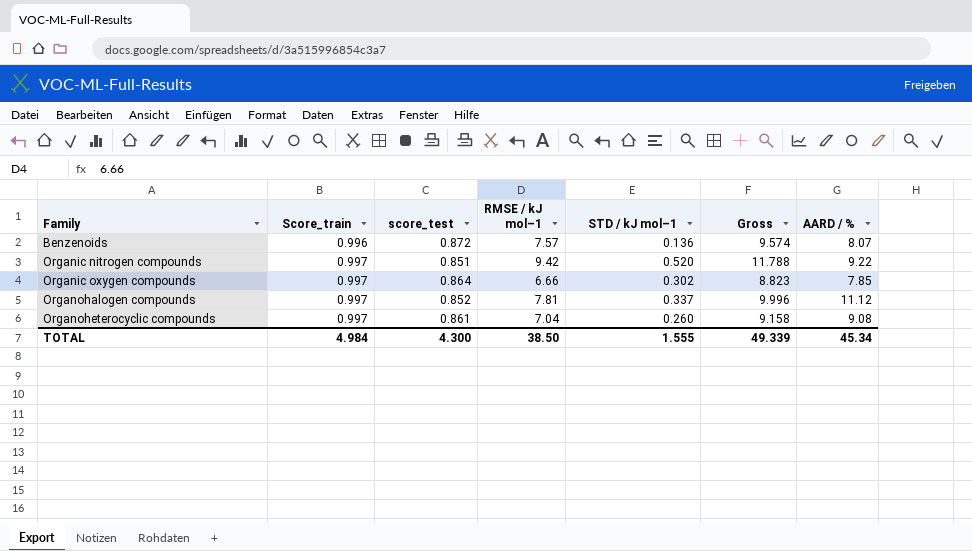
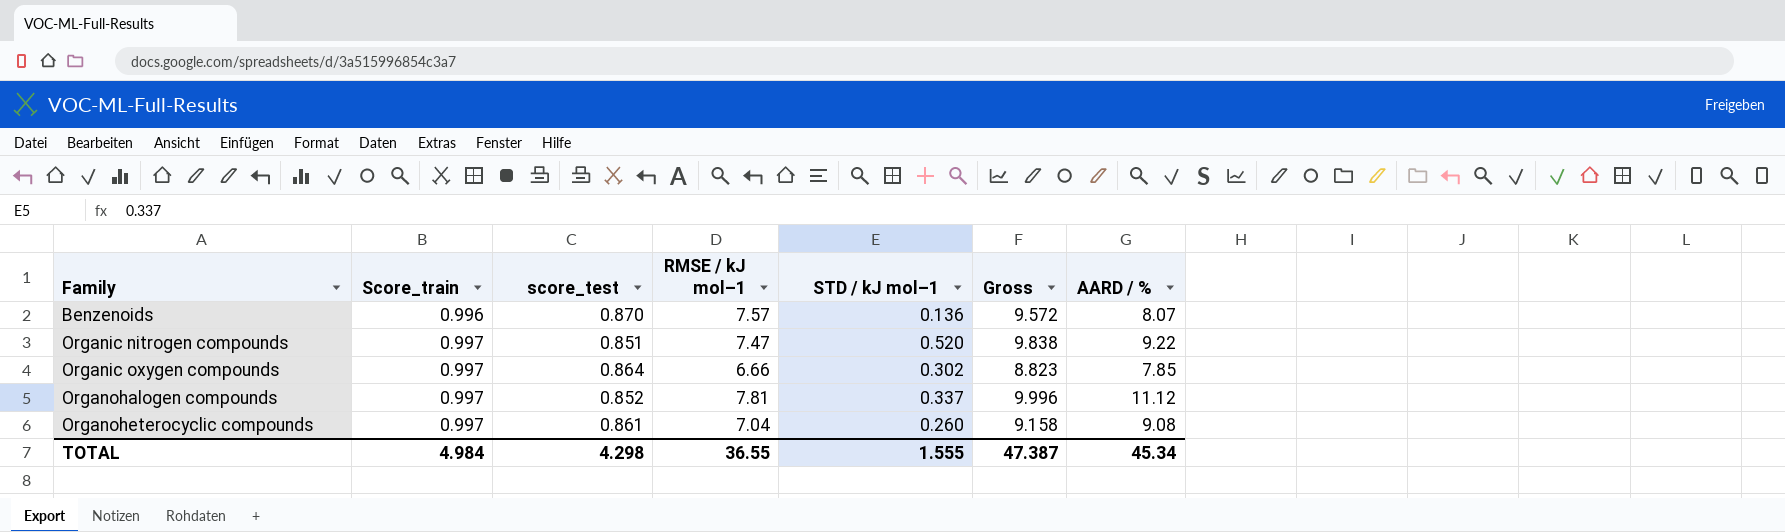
Benzenoids | score_test: 0.872 -> 0.870
Benzenoids | Gross: 9.574 -> 9.572
Organic nitrogen compounds | RMSE / kJ mol–1: 9.42 -> 7.47
Organic nitrogen compounds | Gross: 11.788 -> 9.838
TOTAL | score_test: 4.300 -> 4.298
TOTAL | RMSE / kJ mol–1: 38.50 -> 36.55
TOTAL | Gross: 49.339 -> 47.387

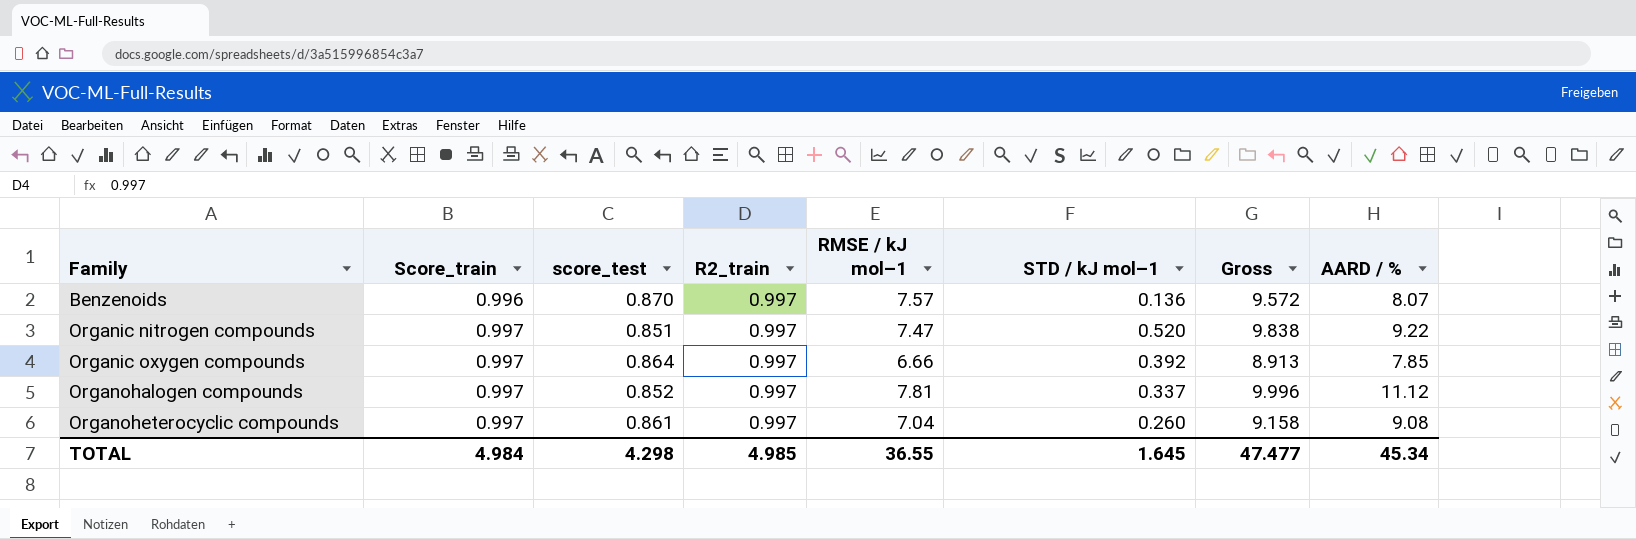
column R2_train | position: none -> 4
Organic oxygen compounds | STD / kJ mol–1: 0.302 -> 0.392
Organic oxygen compounds | Gross: 8.823 -> 8.913
TOTAL | STD / kJ mol–1: 1.555 -> 1.645
TOTAL | Gross: 47.387 -> 47.477

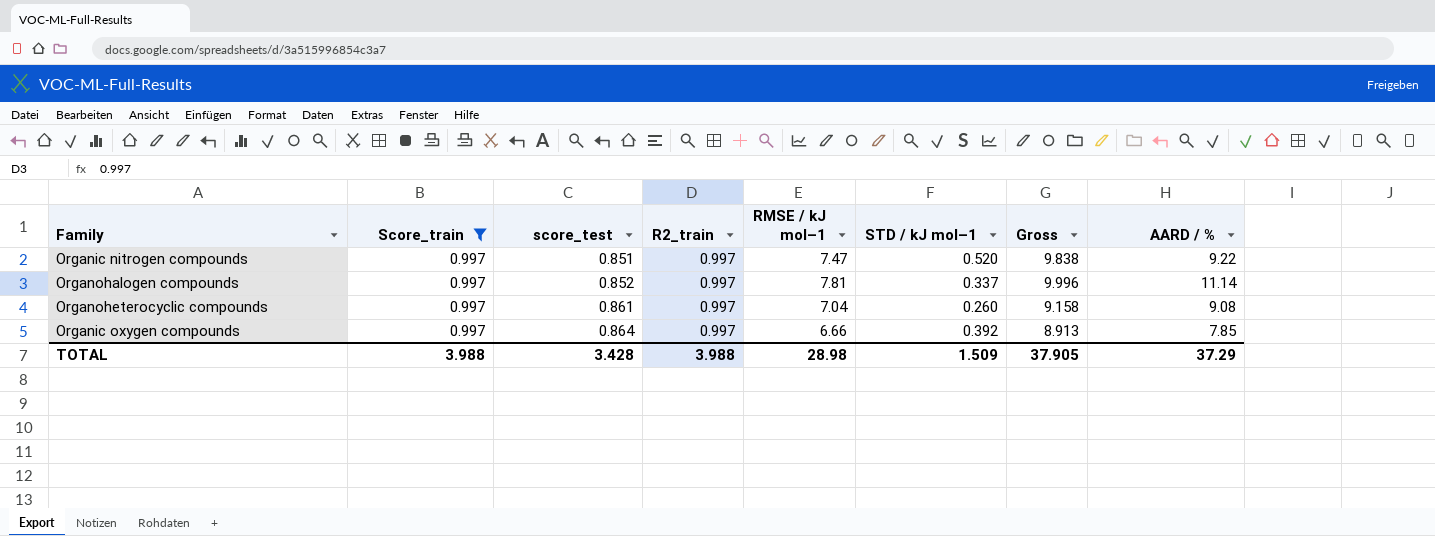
filter: none -> Score_train = 0.997
row order: Family ascending -> score_test ascending
Organohalogen compounds | AARD / %: 11.12 -> 11.14
TOTAL | Score_train: 4.984 -> 3.988
TOTAL | score_test: 4.298 -> 3.428
TOTAL | R2_train: 4.985 -> 3.988
TOTAL | RMSE / kJ mol–1: 36.55 -> 28.98
TOTAL | STD / kJ mol–1: 1.645 -> 1.509
TOTAL | Gross: 47.477 -> 37.905
TOTAL | AARD / %: 45.34 -> 37.29

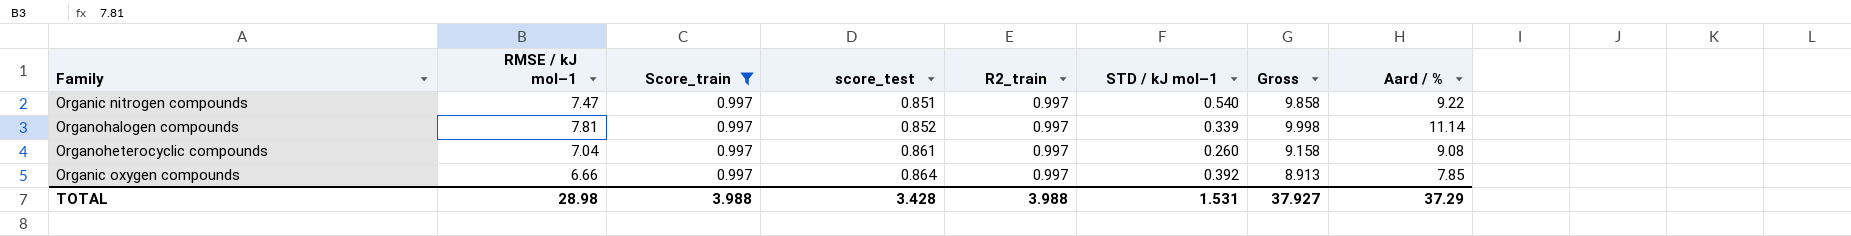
column RMSE / kJ mol–1 | position: 5 -> 2
column name: AARD / % -> Aard / %
Organic nitrogen compounds | STD / kJ mol–1: 0.520 -> 0.540
Organic nitrogen compounds | Gross: 9.838 -> 9.858
Organohalogen compounds | STD / kJ mol–1: 0.337 -> 0.339
Organohalogen compounds | Gross: 9.996 -> 9.998
TOTAL | STD / kJ mol–1: 1.509 -> 1.531
TOTAL | Gross: 37.905 -> 37.927

